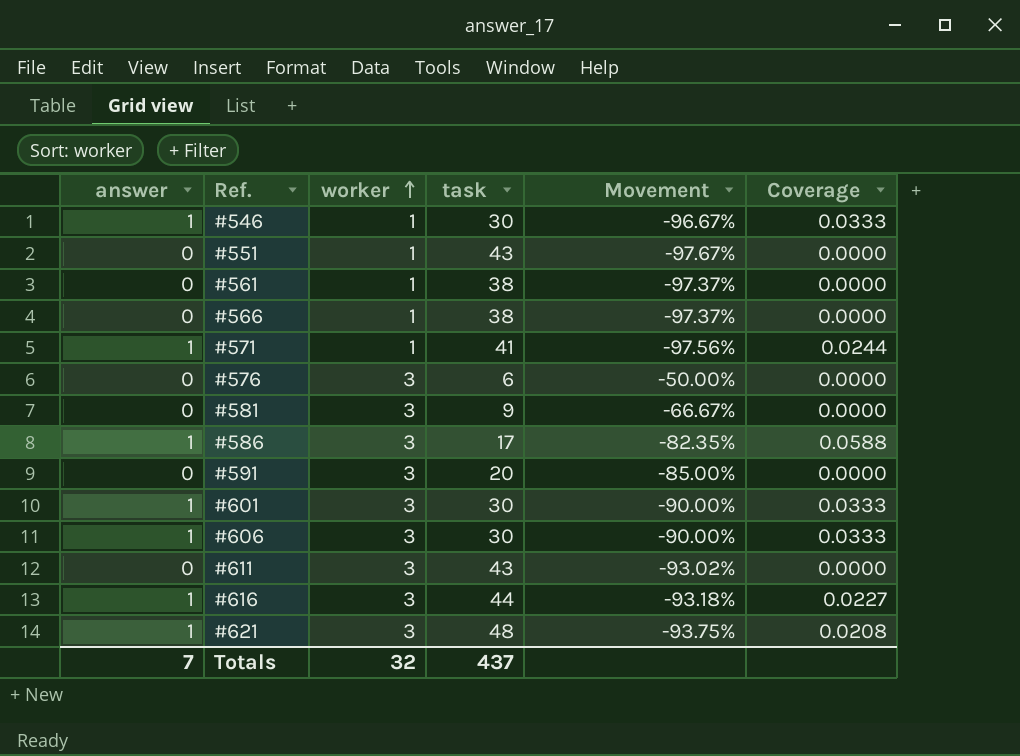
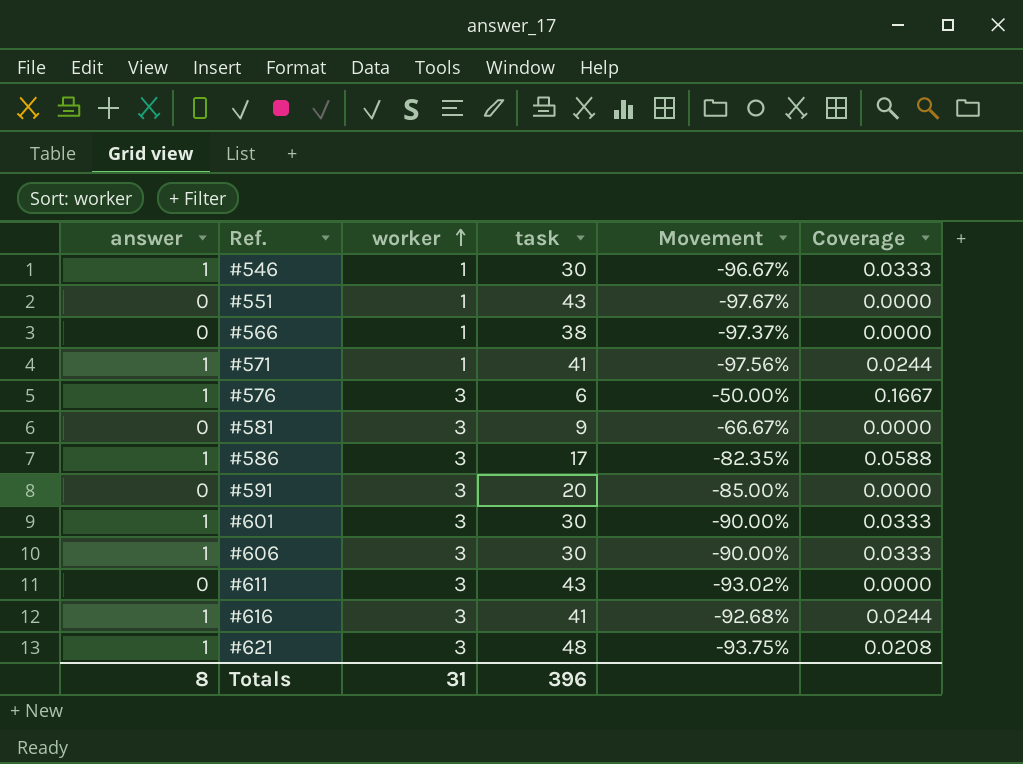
row #561: 0 | 1 | 38 | -97.37% | 0.0000 -> none
#576 | answer: 0 -> 1
#576 | Coverage: 0.0000 -> 0.1667
#616 | task: 44 -> 41
#616 | Movement: -93.18% -> -92.68%
#616 | Coverage: 0.0227 -> 0.0244
Totals | answer: 7 -> 8
Totals | worker: 32 -> 31
Totals | task: 437 -> 396

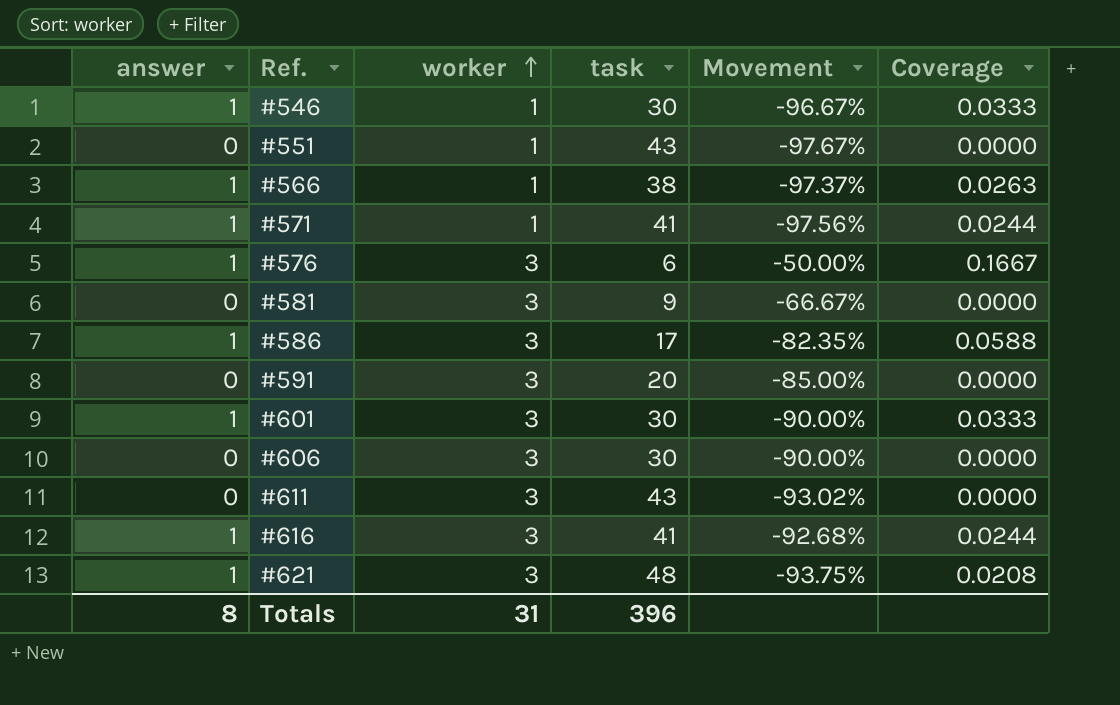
#566 | answer: 0 -> 1
#566 | Coverage: 0.0000 -> 0.0263
#606 | answer: 1 -> 0
#606 | Coverage: 0.0333 -> 0.0000

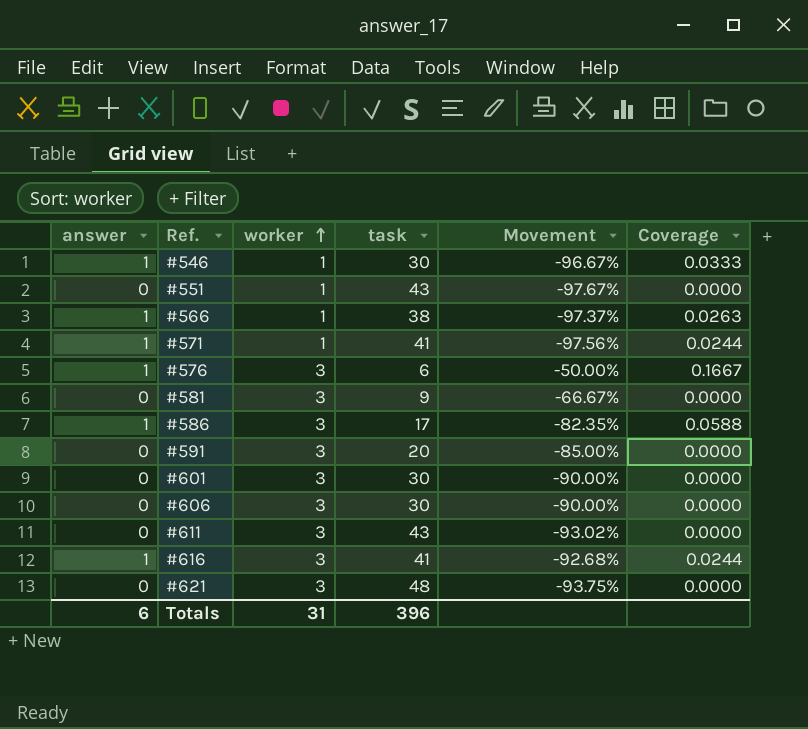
#601 | answer: 1 -> 0
#601 | Coverage: 0.0333 -> 0.0000
#621 | answer: 1 -> 0
#621 | Coverage: 0.0208 -> 0.0000
Totals | answer: 8 -> 6

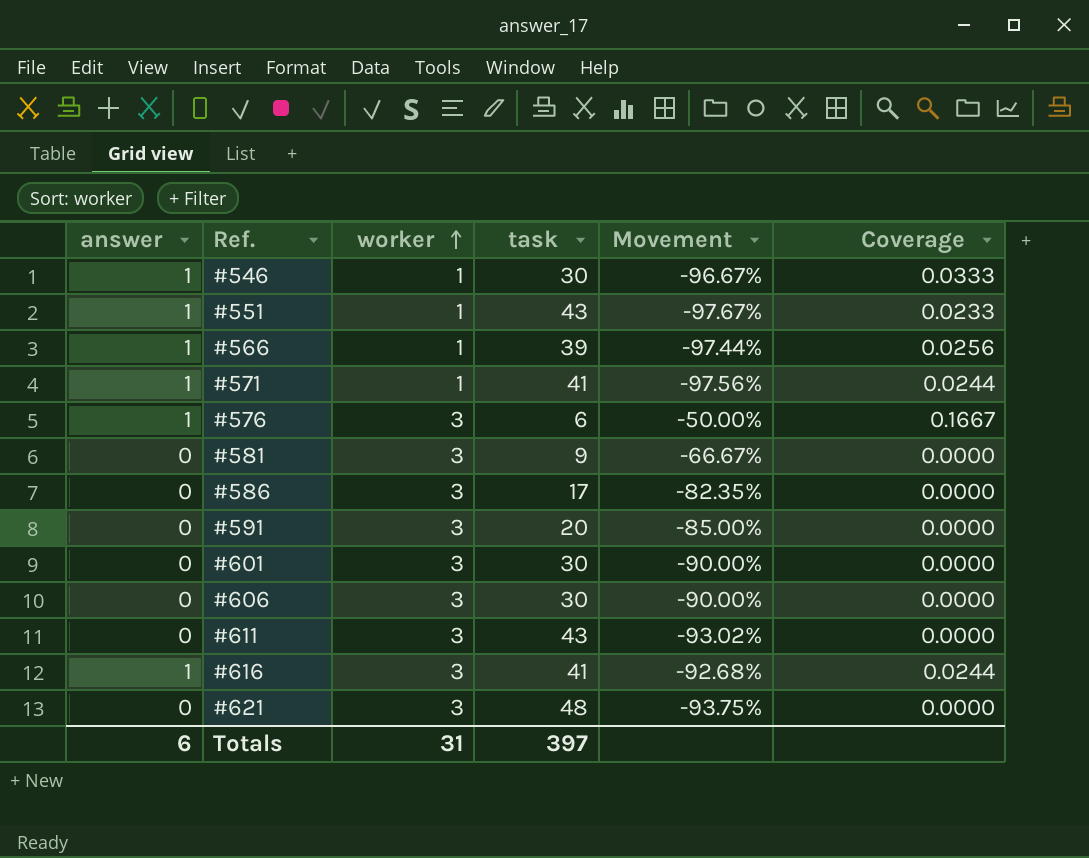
#551 | answer: 0 -> 1
#551 | Coverage: 0.0000 -> 0.0233
#566 | task: 38 -> 39
#566 | Movement: -97.37% -> -97.44%
#566 | Coverage: 0.0263 -> 0.0256
#586 | answer: 1 -> 0
#586 | Coverage: 0.0588 -> 0.0000
Totals | task: 396 -> 397

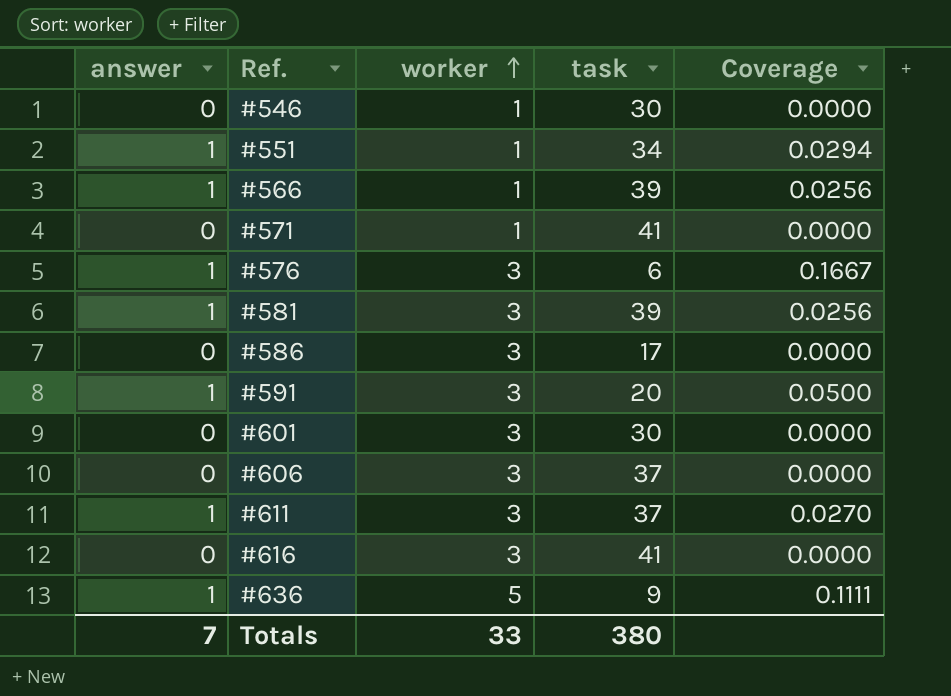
column Movement | formula: ([worker] - [task]) / [task] -> none
row #621: 0 | 3 | 48 | -93.75% | 0.0000 -> none
#546 | answer: 1 -> 0
#546 | Coverage: 0.0333 -> 0.0000
#551 | task: 43 -> 34
#551 | Coverage: 0.0233 -> 0.0294
#571 | answer: 1 -> 0
#571 | Coverage: 0.0244 -> 0.0000
#581 | answer: 0 -> 1
#581 | task: 9 -> 39
#581 | Coverage: 0.0000 -> 0.0256
#591 | answer: 0 -> 1
#591 | Coverage: 0.0000 -> 0.0500
#606 | task: 30 -> 37
#611 | answer: 0 -> 1
#611 | task: 43 -> 37
#611 | Coverage: 0.0000 -> 0.0270
#616 | answer: 1 -> 0
#616 | Coverage: 0.0244 -> 0.0000
row #636: none -> 1 | 5 | 9 | 0.1111
Totals | answer: 6 -> 7
Totals | worker: 31 -> 33
Totals | task: 397 -> 380

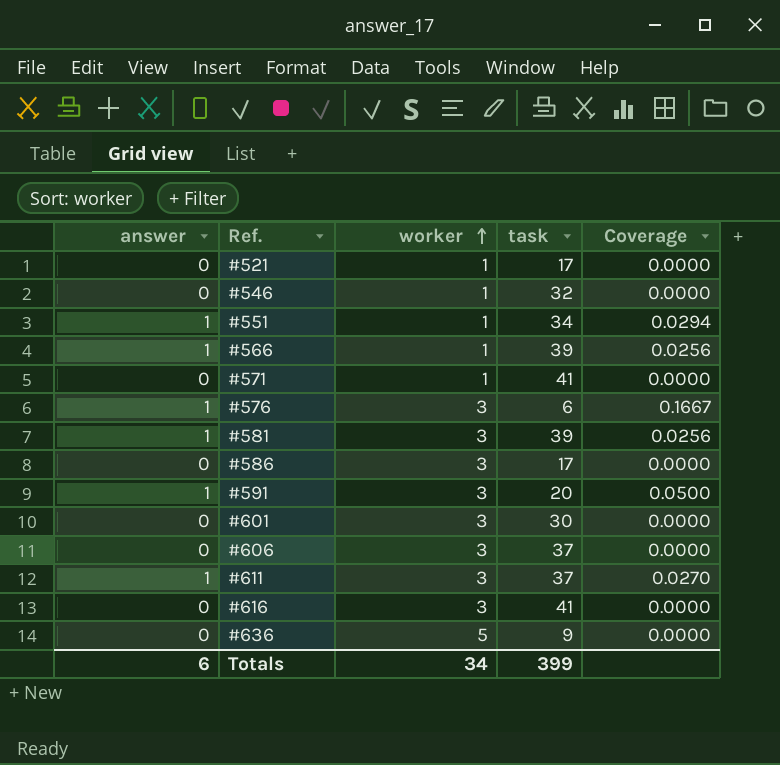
row #521: none -> 0 | 1 | 17 | 0.0000
#546 | task: 30 -> 32
#636 | answer: 1 -> 0
#636 | Coverage: 0.1111 -> 0.0000
Totals | answer: 7 -> 6
Totals | worker: 33 -> 34
Totals | task: 380 -> 399

